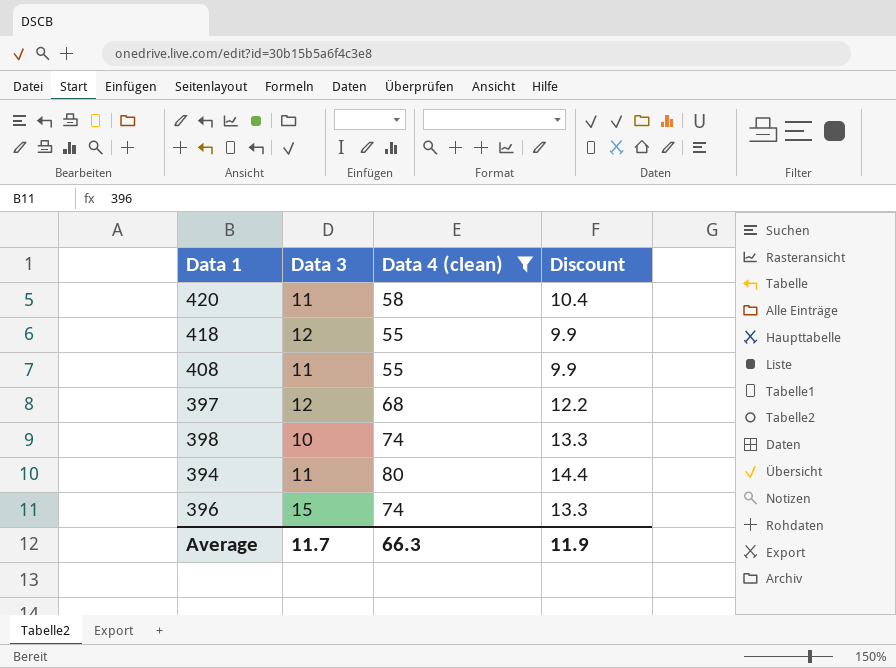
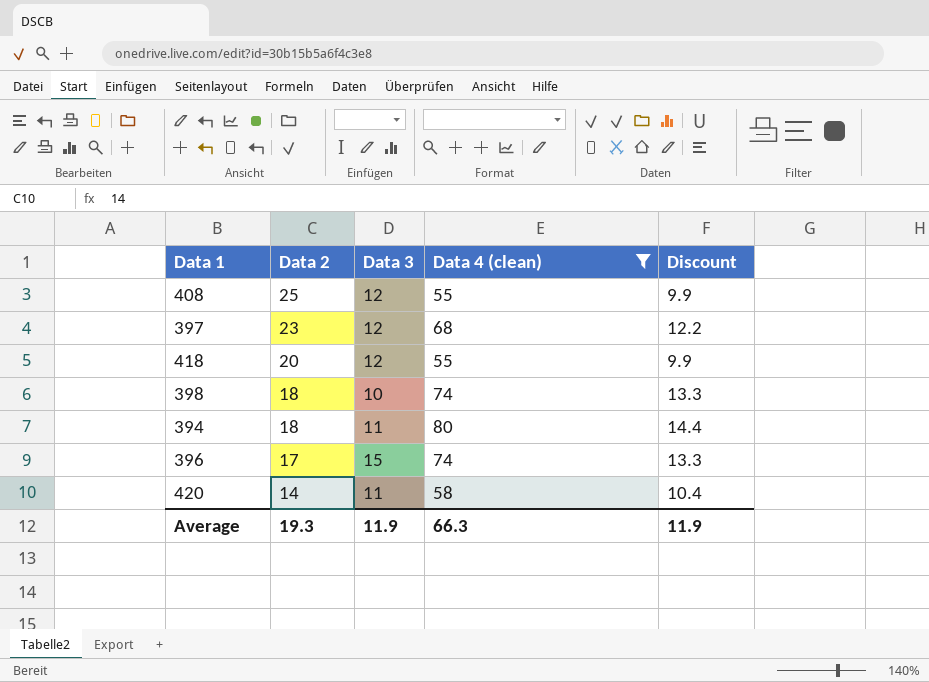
row order: none -> Data 2 descending
column Data 2 | position: none -> 2
408 | Data 3: 11 -> 12
Average | Data 3: 11.7 -> 11.9

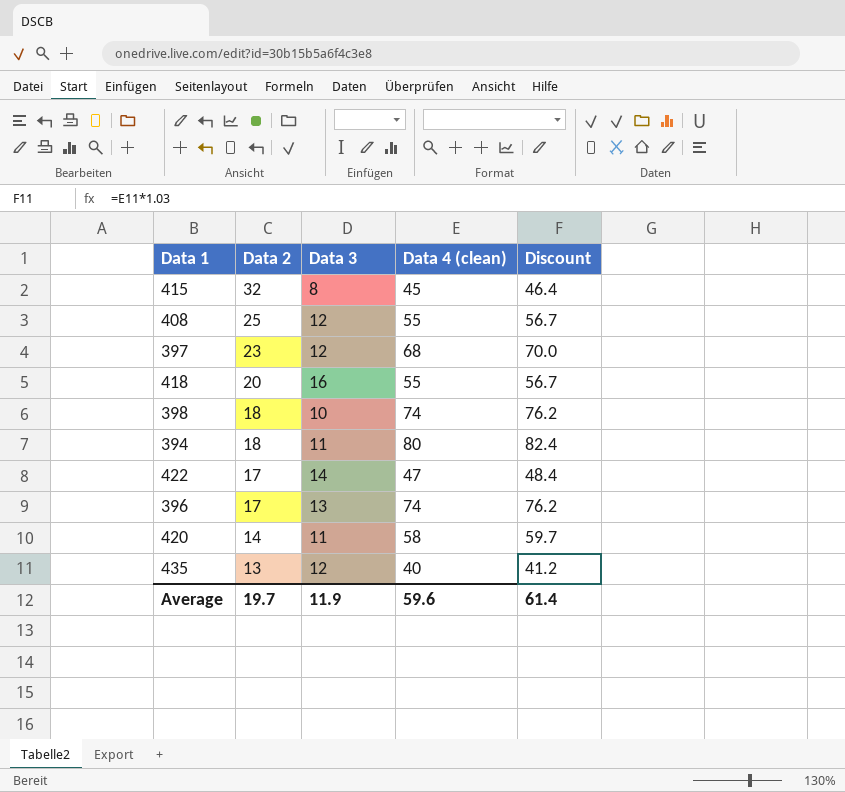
filter: Data 4 (clean) >= 55 -> none
column Discount | formula: [Data 4 (clean)] * 0.18 -> [Data 4 (clean)] * 1.03
418 | Data 3: 12 -> 16
396 | Data 3: 15 -> 13
Average | Data 2: 19.3 -> 19.7
Average | Data 4 (clean): 66.3 -> 59.6
Average | Discount: 11.9 -> 61.4

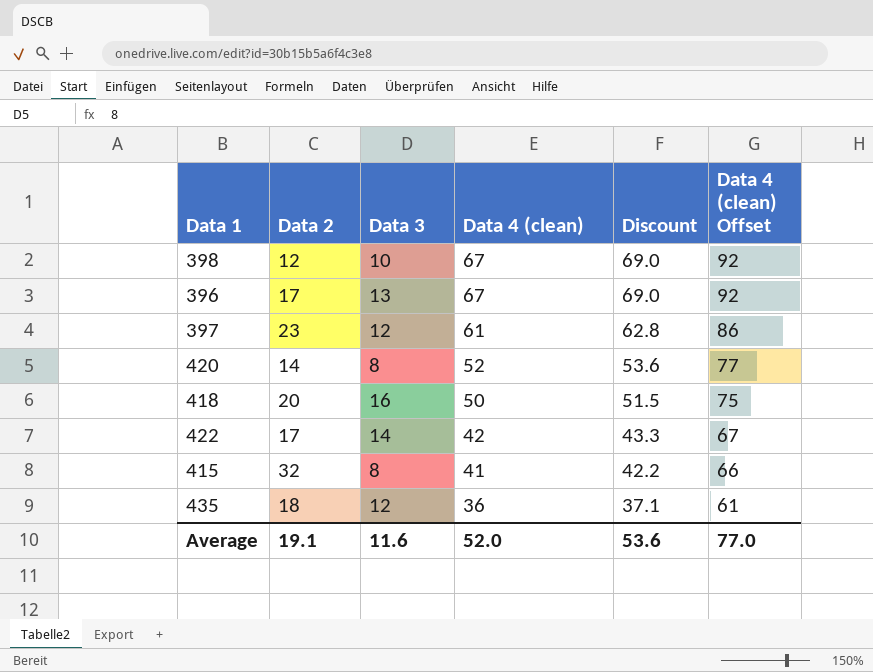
row order: Data 2 descending -> Data 4 (clean) descending
column Data 4 (clean) Offset | formula: none -> [Data 4 (clean)] + 25
row 408: 25 | 12 | 55 | 56.7 -> none
row 394: 18 | 11 | 80 | 82.4 -> none
398 | Data 2: 18 -> 12
398 | Data 4 (clean): 74 -> 67
398 | Discount: 76.2 -> 69.0
396 | Data 4 (clean): 74 -> 67
396 | Discount: 76.2 -> 69.0
397 | Data 4 (clean): 68 -> 61
397 | Discount: 70.0 -> 62.8
420 | Data 3: 11 -> 8
420 | Data 4 (clean): 58 -> 52
420 | Discount: 59.7 -> 53.6
418 | Data 4 (clean): 55 -> 50
418 | Discount: 56.7 -> 51.5
422 | Data 4 (clean): 47 -> 42
422 | Discount: 48.4 -> 43.3
415 | Data 4 (clean): 45 -> 41
415 | Discount: 46.4 -> 42.2
435 | Data 2: 13 -> 18
435 | Data 4 (clean): 40 -> 36
435 | Discount: 41.2 -> 37.1
Average | Data 2: 19.7 -> 19.1
Average | Data 3: 11.9 -> 11.6
Average | Data 4 (clean): 59.6 -> 52.0
Average | Discount: 61.4 -> 53.6

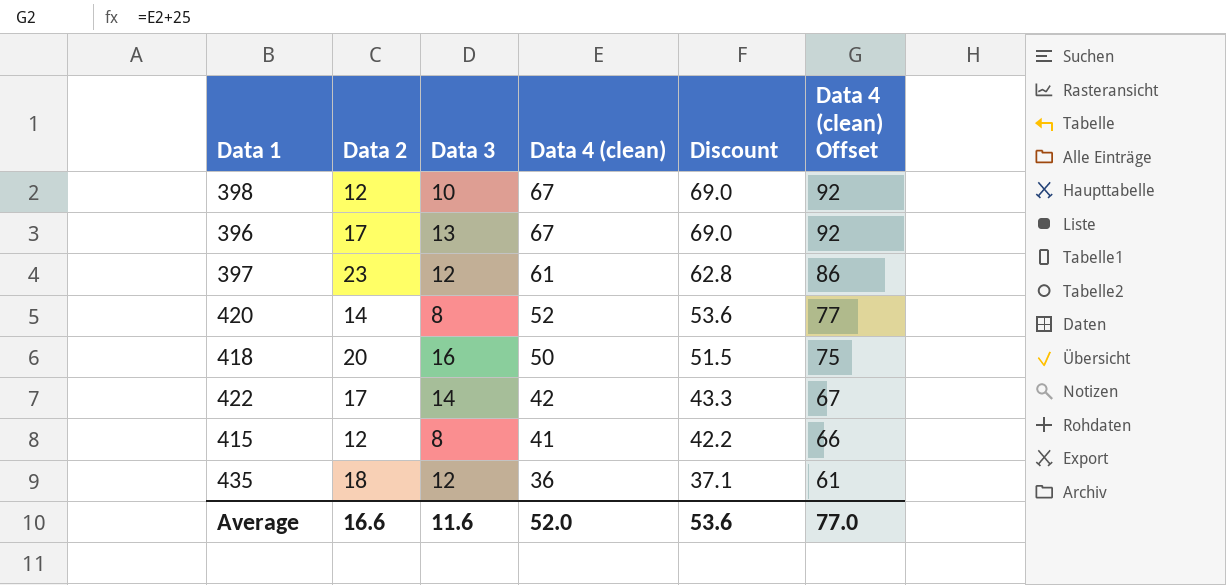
415 | Data 2: 32 -> 12
Average | Data 2: 19.1 -> 16.6

